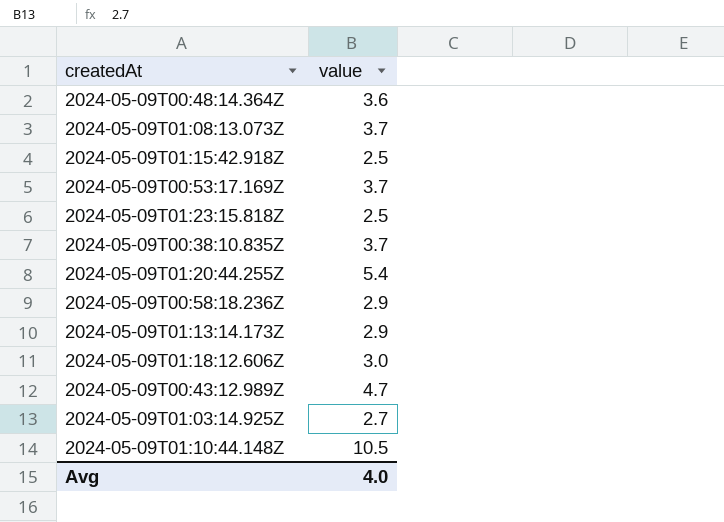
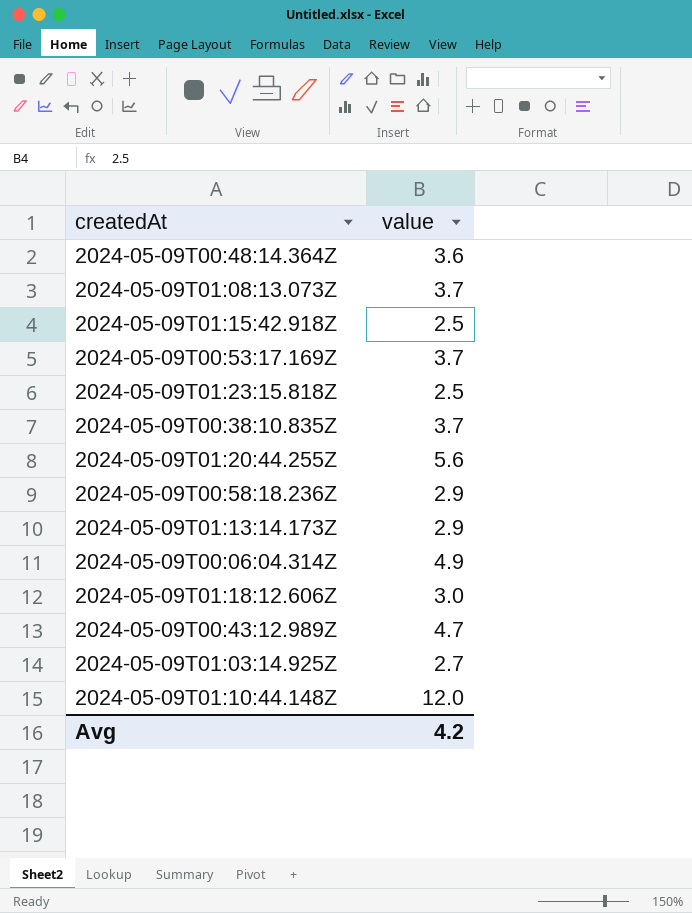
2024-05-09T01:20:44.255Z | value: 5.4 -> 5.6
row 2024-05-09T00:06:04.314Z: none -> 4.9
2024-05-09T01:10:44.148Z | value: 10.5 -> 12.0
Avg | value: 4.0 -> 4.2

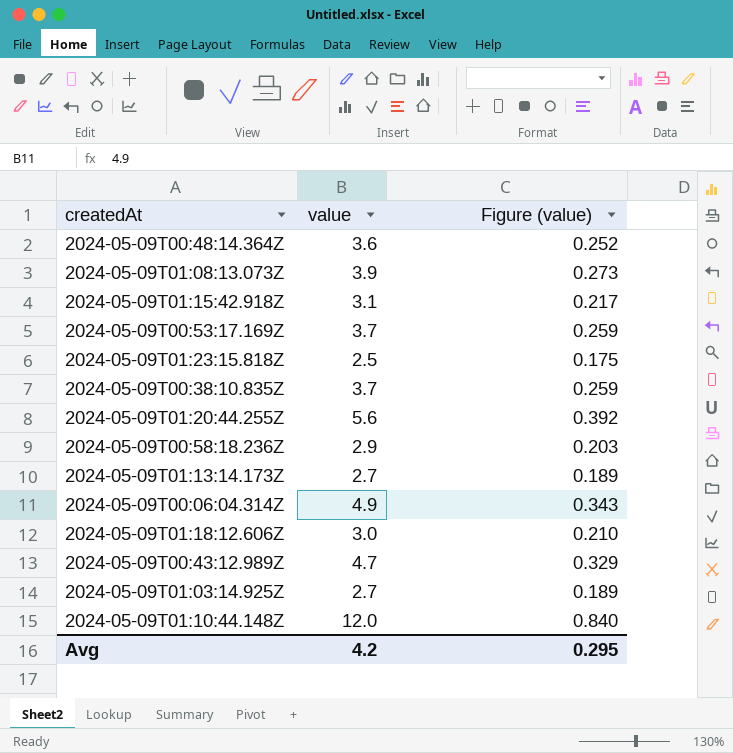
column Figure (value) | formula: none -> [value] * 0.07
2024-05-09T01:08:13.073Z | value: 3.7 -> 3.9
2024-05-09T01:15:42.918Z | value: 2.5 -> 3.1
2024-05-09T01:13:14.173Z | value: 2.9 -> 2.7

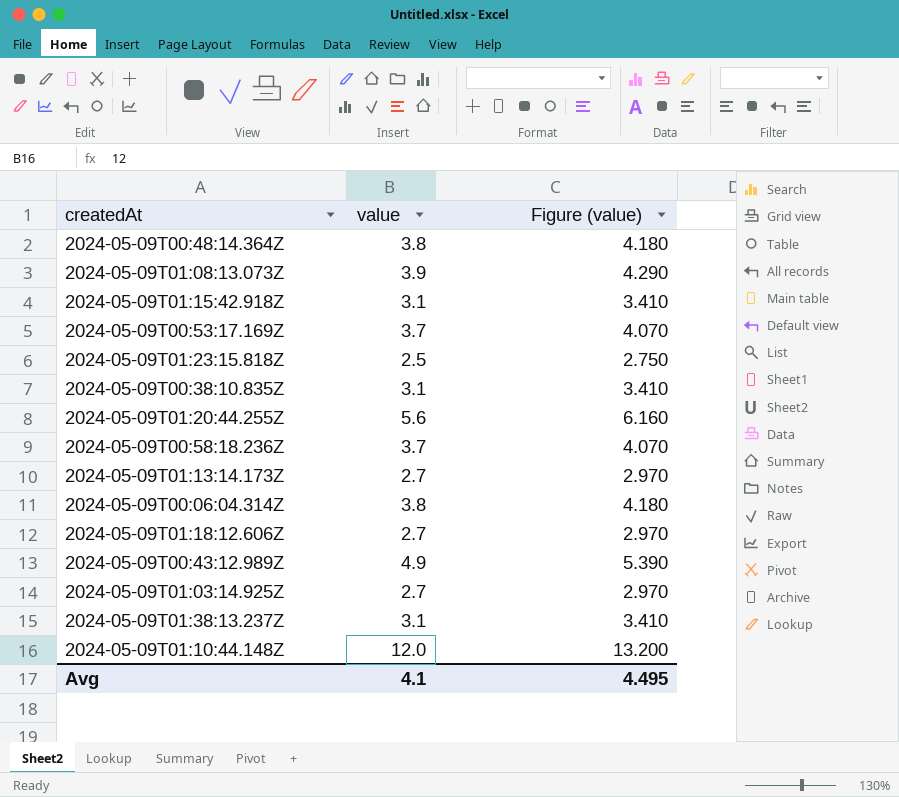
column Figure (value) | formula: [value] * 0.07 -> [value] * 1.1
2024-05-09T00:48:14.364Z | value: 3.6 -> 3.8
2024-05-09T00:38:10.835Z | value: 3.7 -> 3.1
2024-05-09T00:58:18.236Z | value: 2.9 -> 3.7
2024-05-09T00:06:04.314Z | value: 4.9 -> 3.8
2024-05-09T01:18:12.606Z | value: 3.0 -> 2.7
2024-05-09T00:43:12.989Z | value: 4.7 -> 4.9
row 2024-05-09T01:38:13.237Z: none -> 3.1 | 3.410
Avg | value: 4.2 -> 4.1
Avg | Figure (value): 0.295 -> 4.495

